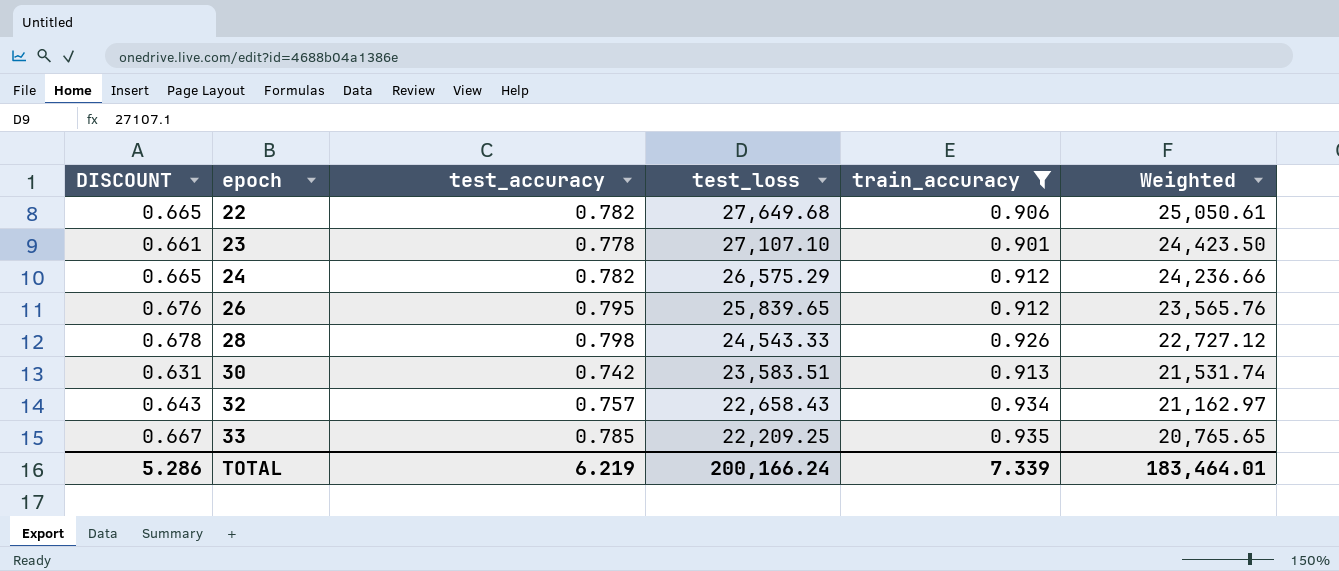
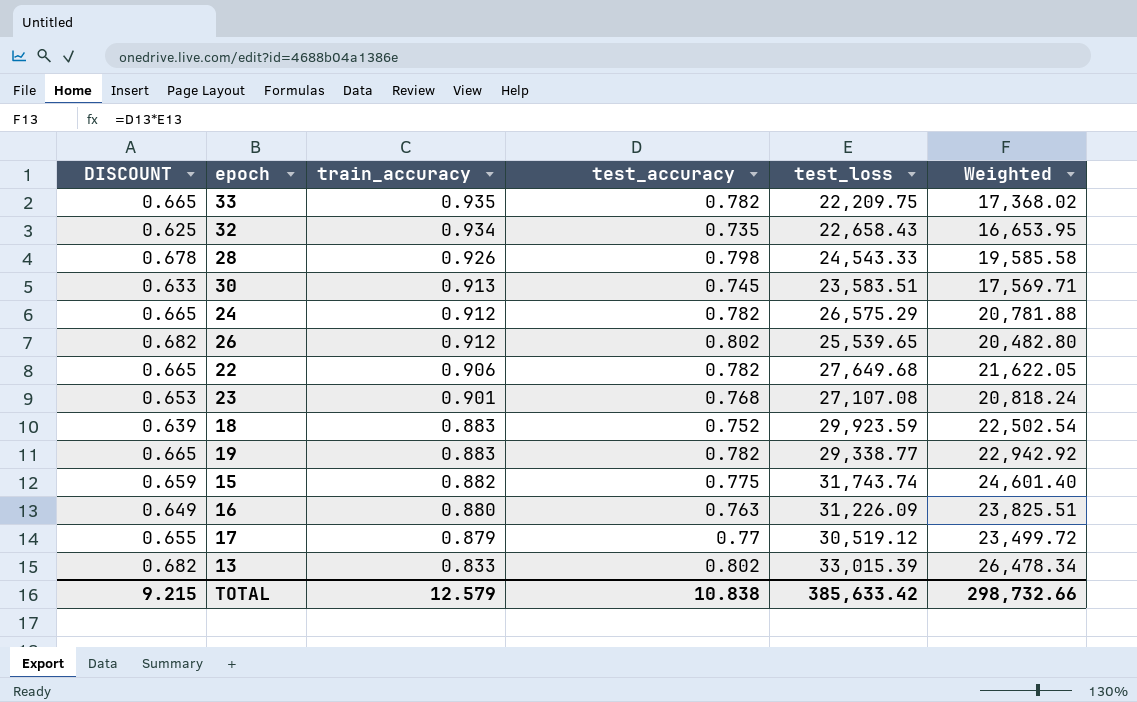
filter: train_accuracy >= 0.901 -> none
row order: epoch ascending -> train_accuracy descending
column train_accuracy | position: 5 -> 3
column Weighted | formula: [test_loss] * [train_accuracy] -> [test_accuracy] * [test_loss]
33 | DISCOUNT: 0.667 -> 0.665
33 | test_accuracy: 0.785 -> 0.782
33 | test_loss: 22,209.25 -> 22,209.75
32 | DISCOUNT: 0.643 -> 0.625
32 | test_accuracy: 0.757 -> 0.735
30 | DISCOUNT: 0.631 -> 0.633
30 | test_accuracy: 0.742 -> 0.745
26 | DISCOUNT: 0.676 -> 0.682
26 | test_accuracy: 0.795 -> 0.802
26 | test_loss: 25,839.65 -> 25,539.65
23 | DISCOUNT: 0.661 -> 0.653
23 | test_accuracy: 0.778 -> 0.768
23 | test_loss: 27,107.10 -> 27,107.08
TOTAL | DISCOUNT: 5.286 -> 9.215
TOTAL | train_accuracy: 7.339 -> 12.579
TOTAL | test_accuracy: 6.219 -> 10.838
TOTAL | test_loss: 200,166.24 -> 385,633.42
TOTAL | Weighted: 183,464.01 -> 298,732.66

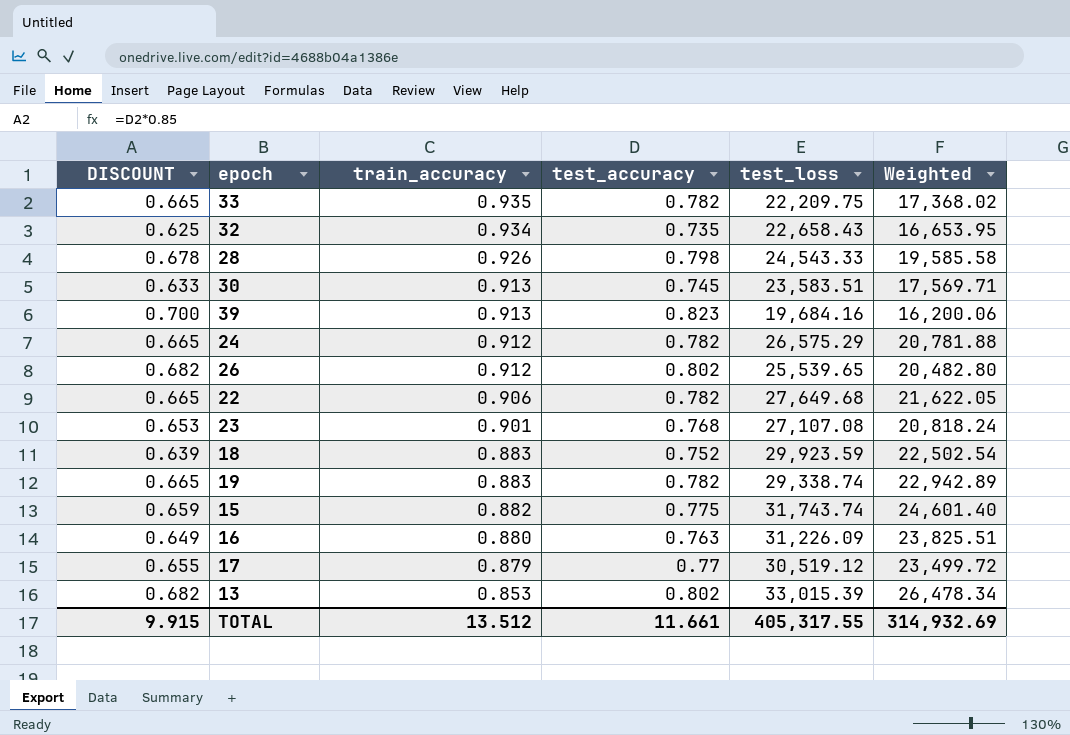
row 39: none -> 0.700 | 0.913 | 0.823 | 19,684.16 | 16,200.06
19 | test_loss: 29,338.77 -> 29,338.74
19 | Weighted: 22,942.92 -> 22,942.89
13 | train_accuracy: 0.833 -> 0.853
TOTAL | DISCOUNT: 9.215 -> 9.915
TOTAL | train_accuracy: 12.579 -> 13.512
TOTAL | test_accuracy: 10.838 -> 11.661
TOTAL | test_loss: 385,633.42 -> 405,317.55
TOTAL | Weighted: 298,732.66 -> 314,932.69

